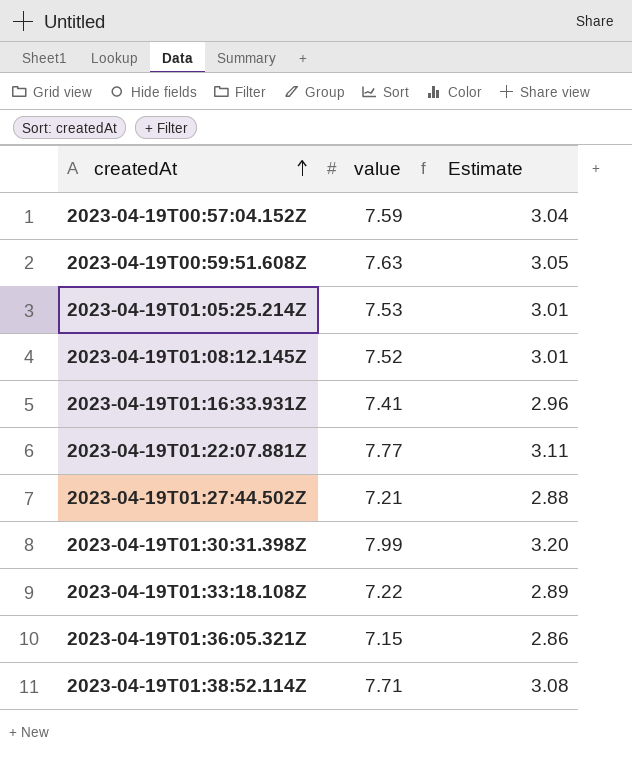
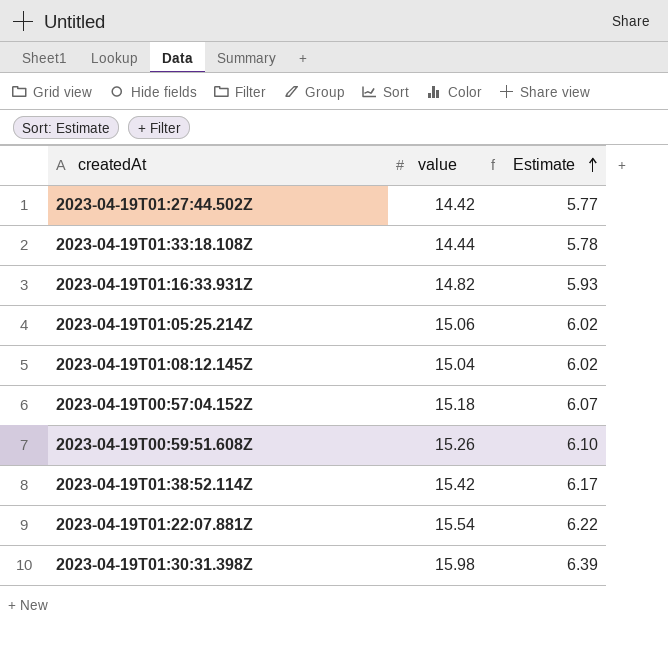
row order: createdAt ascending -> Estimate ascending
row 2023-04-19T01:36:05.321Z: 7.15 | 2.86 -> none
2023-04-19T01:27:44.502Z | value: 7.21 -> 14.42
2023-04-19T01:27:44.502Z | Estimate: 2.88 -> 5.77
2023-04-19T01:33:18.108Z | value: 7.22 -> 14.44
2023-04-19T01:33:18.108Z | Estimate: 2.89 -> 5.78
2023-04-19T01:16:33.931Z | value: 7.41 -> 14.82
2023-04-19T01:16:33.931Z | Estimate: 2.96 -> 5.93
2023-04-19T01:05:25.214Z | value: 7.53 -> 15.06
2023-04-19T01:05:25.214Z | Estimate: 3.01 -> 6.02
2023-04-19T01:08:12.145Z | value: 7.52 -> 15.04
2023-04-19T01:08:12.145Z | Estimate: 3.01 -> 6.02
2023-04-19T00:57:04.152Z | value: 7.59 -> 15.18
2023-04-19T00:57:04.152Z | Estimate: 3.04 -> 6.07
2023-04-19T00:59:51.608Z | value: 7.63 -> 15.26
2023-04-19T00:59:51.608Z | Estimate: 3.05 -> 6.10
2023-04-19T01:38:52.114Z | value: 7.71 -> 15.42
2023-04-19T01:38:52.114Z | Estimate: 3.08 -> 6.17
2023-04-19T01:22:07.881Z | value: 7.77 -> 15.54
2023-04-19T01:22:07.881Z | Estimate: 3.11 -> 6.22
2023-04-19T01:30:31.398Z | value: 7.99 -> 15.98
2023-04-19T01:30:31.398Z | Estimate: 3.20 -> 6.39

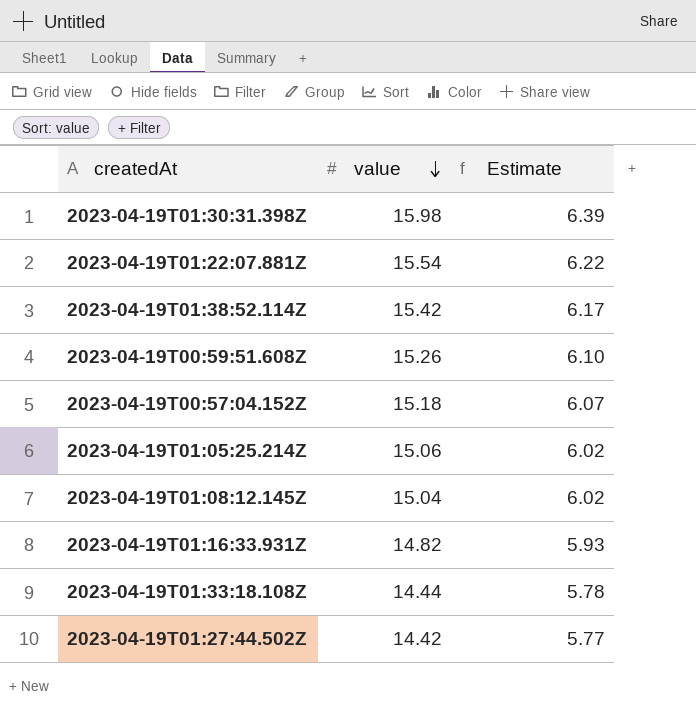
row order: Estimate ascending -> value descending

